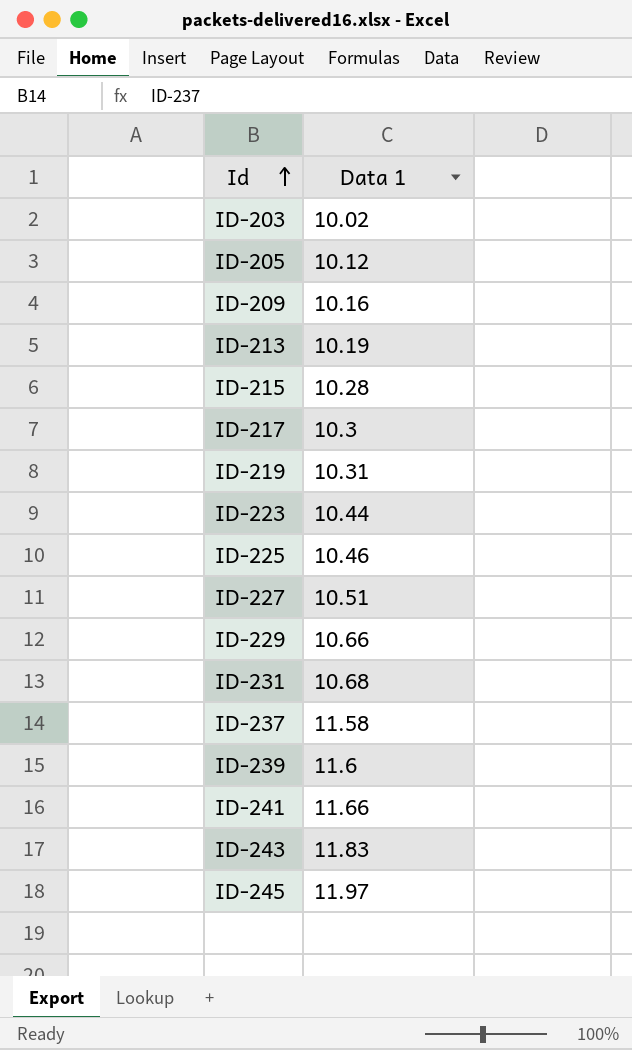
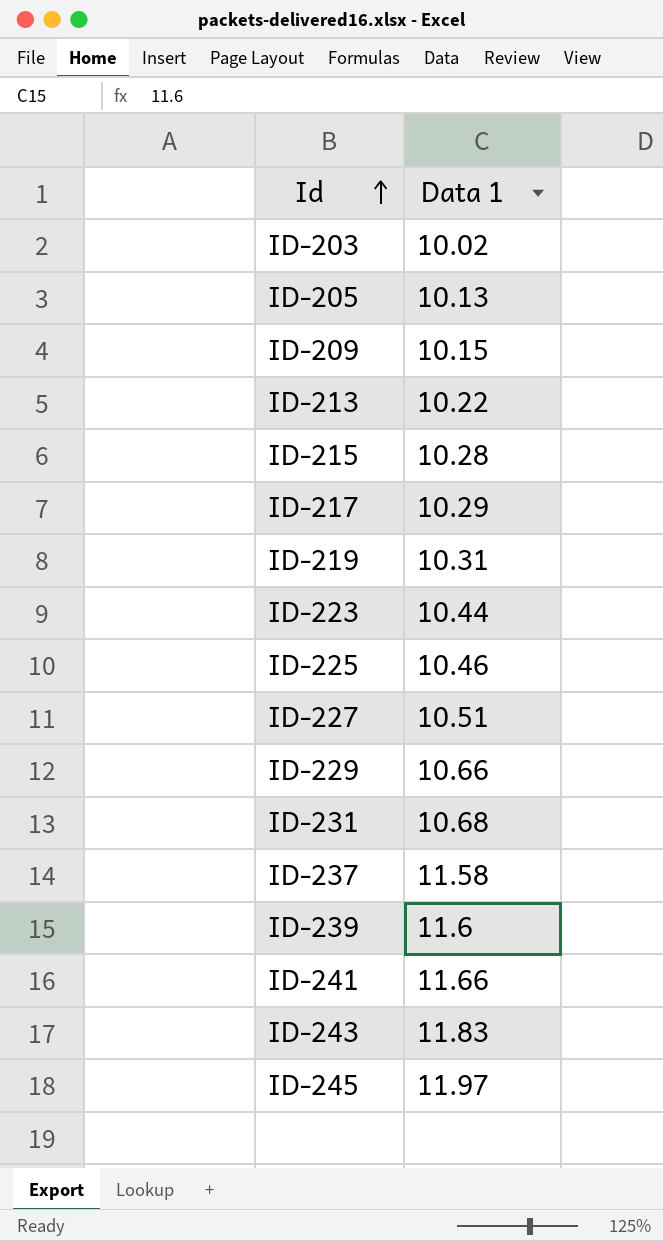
ID-205 | Data 1: 10.12 -> 10.13
ID-209 | Data 1: 10.16 -> 10.15
ID-213 | Data 1: 10.19 -> 10.22
ID-217 | Data 1: 10.3 -> 10.29

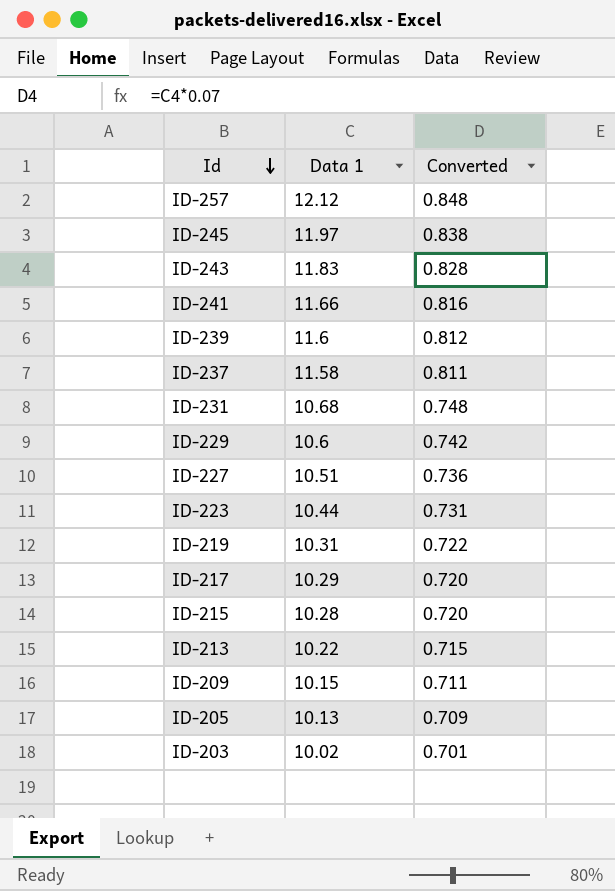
row order: Id ascending -> Id descending
column Converted | formula: none -> [Data 1] * 0.07
row ID-225: 10.46 -> none
row ID-257: none -> 12.12 | 0.848
ID-229 | Data 1: 10.66 -> 10.6

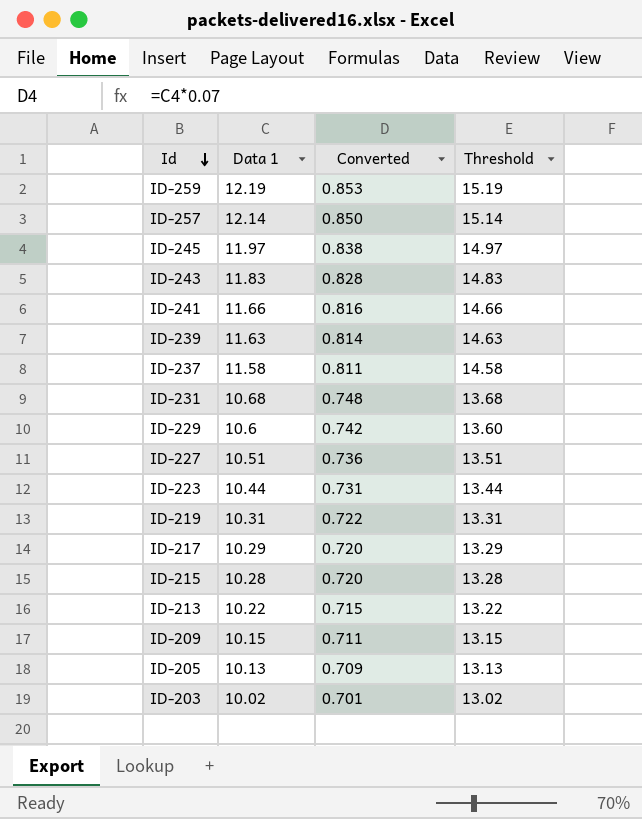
column Threshold | formula: none -> [Data 1] + 3
row ID-259: none -> 12.19 | 0.853 | 15.19
ID-257 | Data 1: 12.12 -> 12.14
ID-257 | Converted: 0.848 -> 0.850
ID-239 | Data 1: 11.6 -> 11.63
ID-239 | Converted: 0.812 -> 0.814

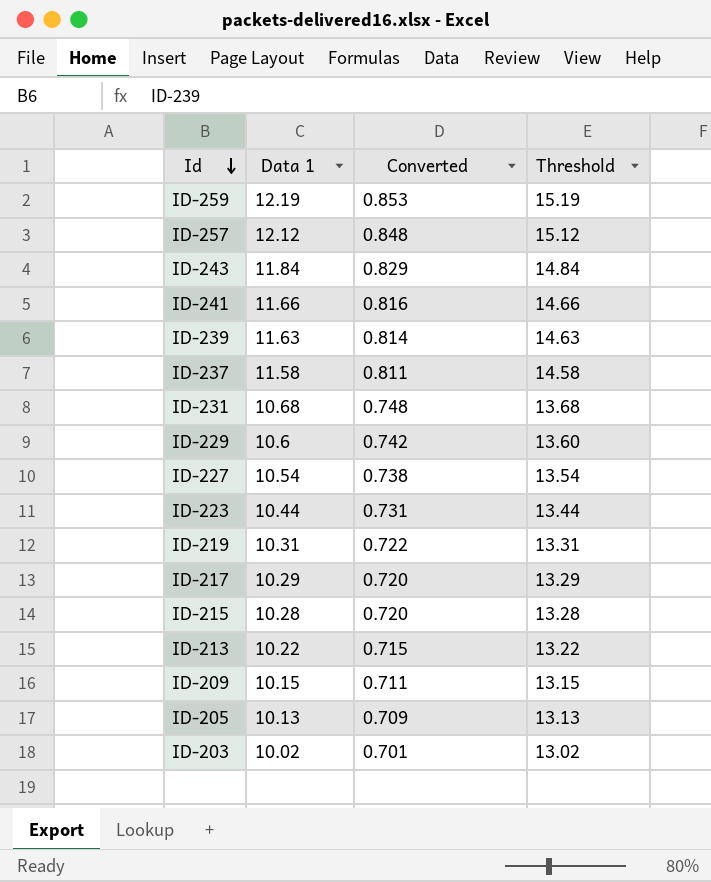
row ID-245: 11.97 | 0.838 | 14.97 -> none
ID-257 | Data 1: 12.14 -> 12.12
ID-257 | Converted: 0.850 -> 0.848
ID-257 | Threshold: 15.14 -> 15.12
ID-243 | Data 1: 11.83 -> 11.84
ID-243 | Converted: 0.828 -> 0.829
ID-243 | Threshold: 14.83 -> 14.84
ID-227 | Data 1: 10.51 -> 10.54
ID-227 | Converted: 0.736 -> 0.738
ID-227 | Threshold: 13.51 -> 13.54

